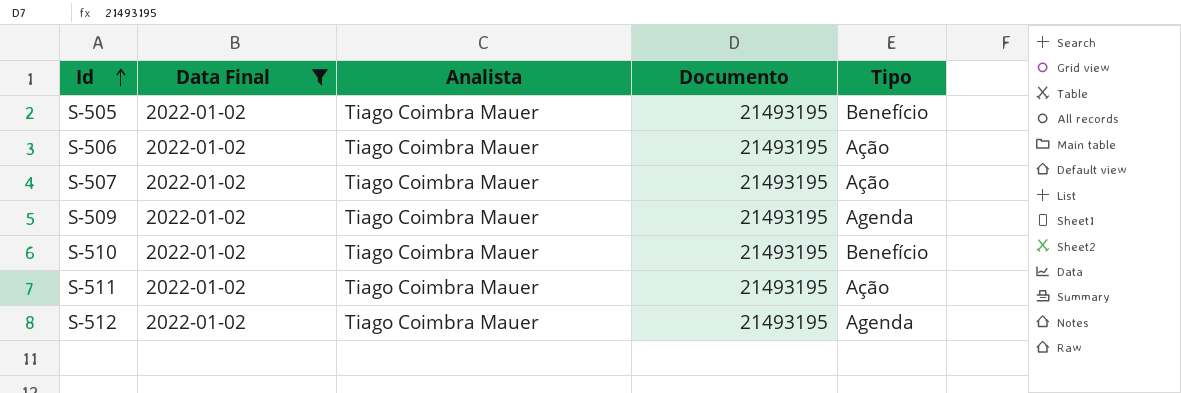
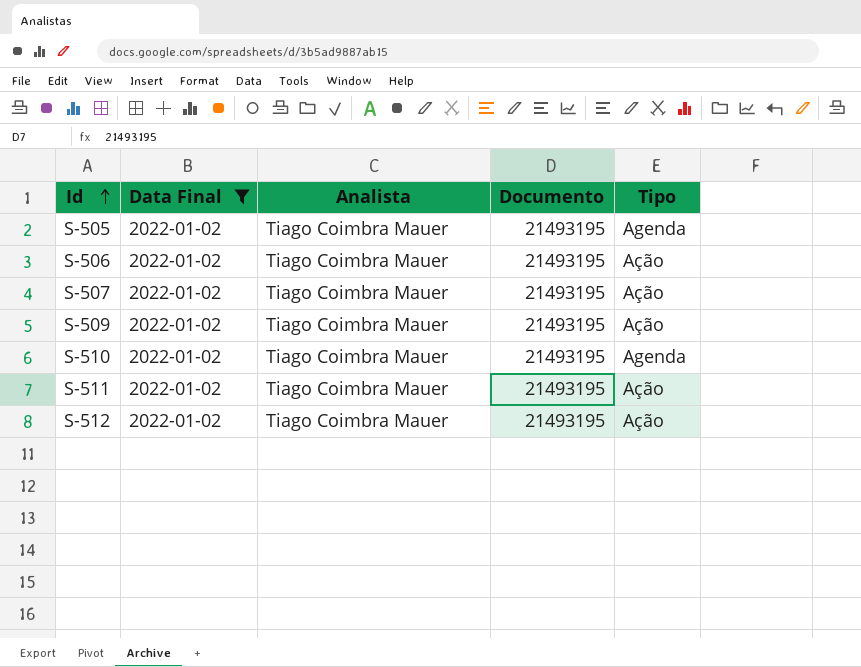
S-505 | Tipo: Benefício -> Agenda
S-509 | Tipo: Agenda -> Ação
S-510 | Tipo: Benefício -> Agenda
S-512 | Tipo: Agenda -> Ação

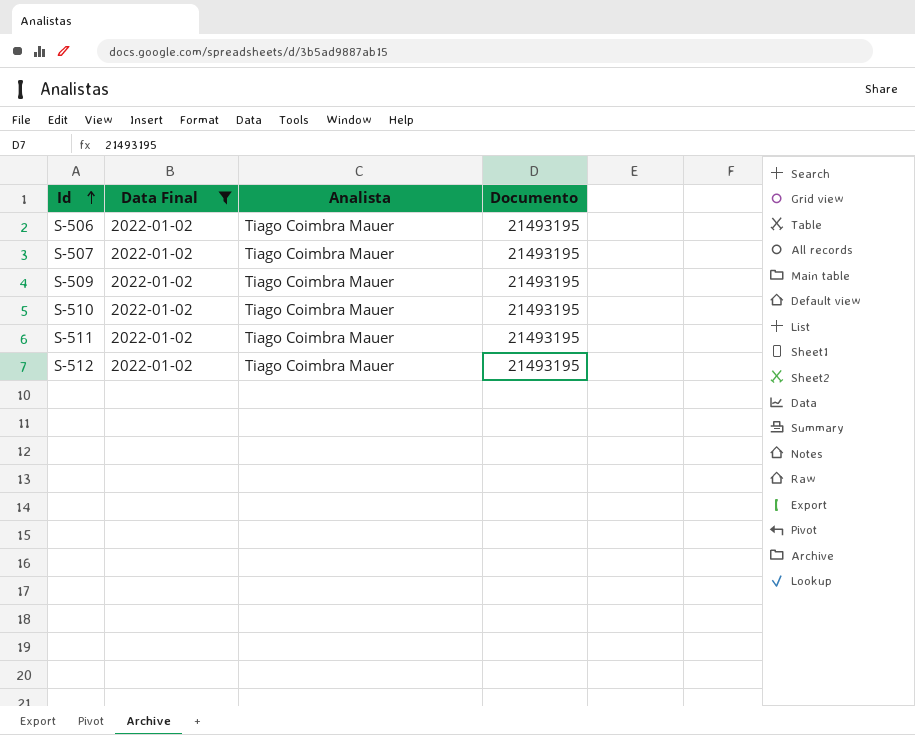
column Tipo | position: 5 -> none
row S-505: 2022-01-02 | Tiago Coimbra Mauer | 21493195 | Agenda -> none

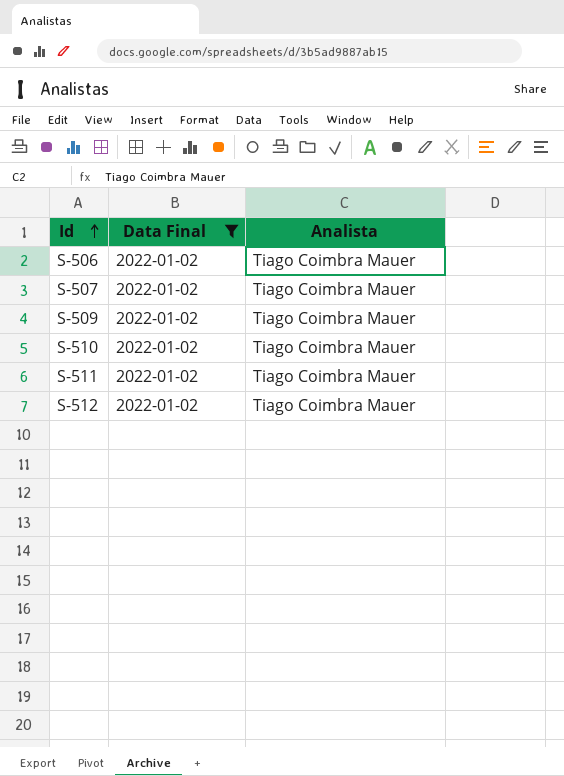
column Documento | position: 4 -> none

